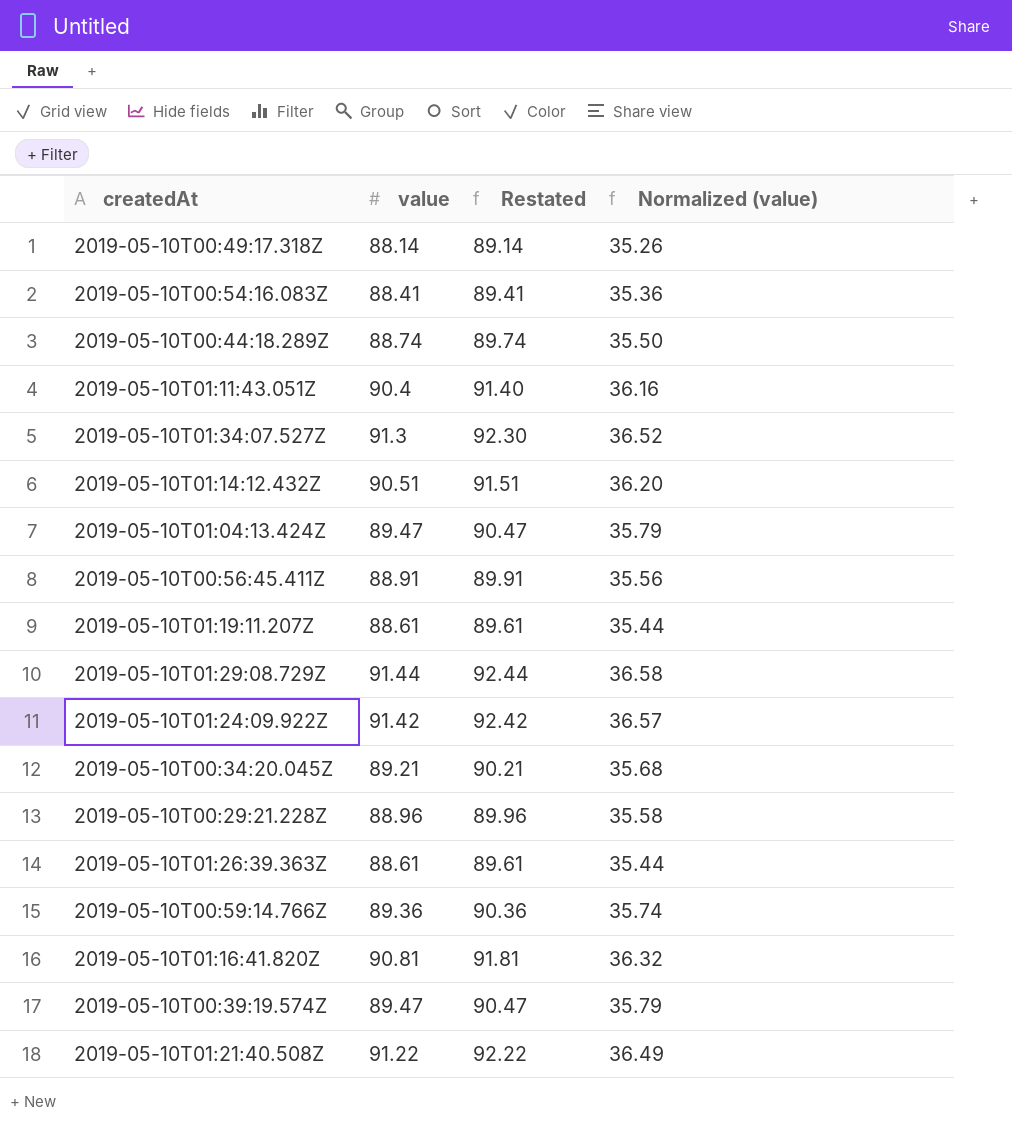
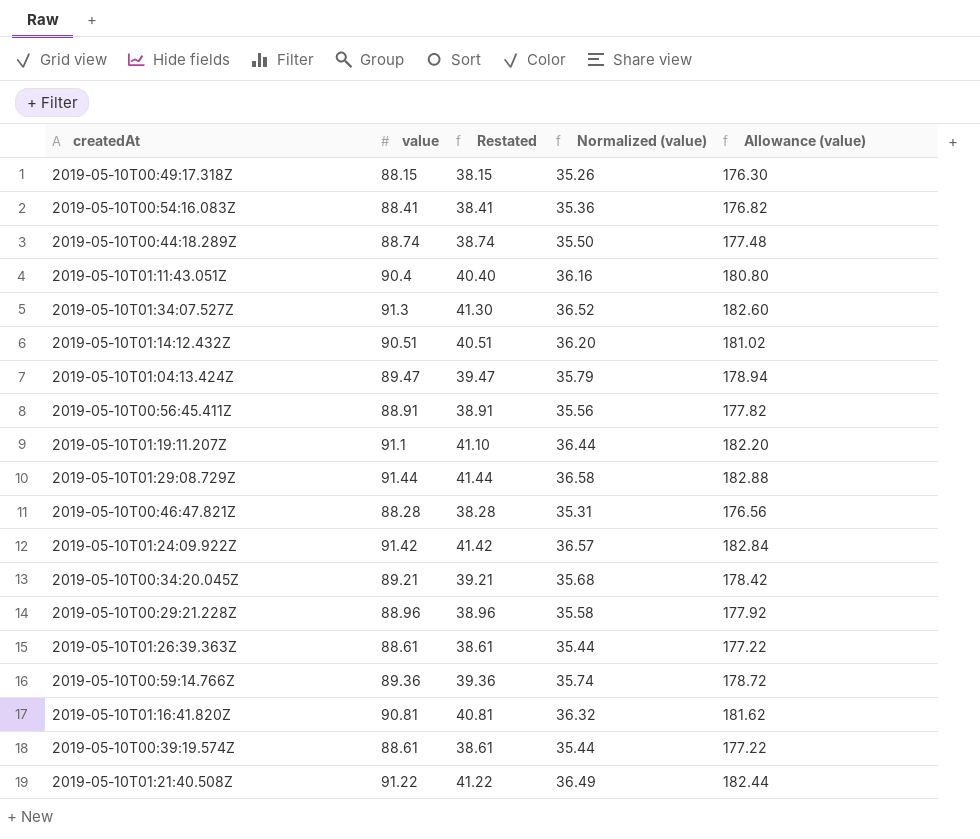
column Restated | formula: [value] + 1 -> [value] - 50
column Allowance (value) | formula: none -> [value] * 2
2019-05-10T00:49:17.318Z | value: 88.14 -> 88.15
2019-05-10T01:19:11.207Z | value: 88.61 -> 91.1
2019-05-10T01:19:11.207Z | Normalized (value): 35.44 -> 36.44
row 2019-05-10T00:46:47.821Z: none -> 88.28 | 38.28 | 35.31 | 176.56
2019-05-10T00:39:19.574Z | value: 89.47 -> 88.61
2019-05-10T00:39:19.574Z | Normalized (value): 35.79 -> 35.44

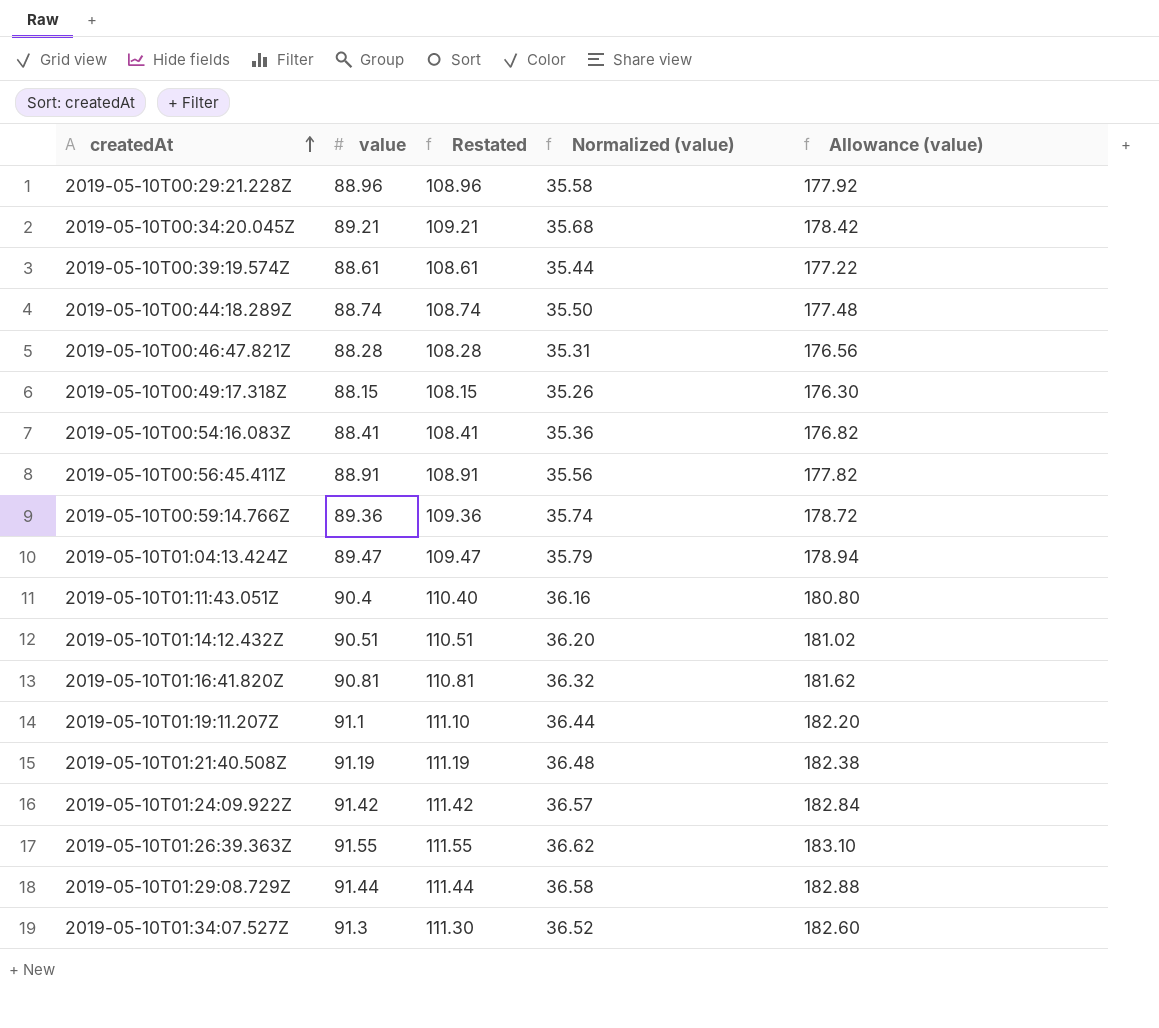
row order: none -> createdAt ascending
column Restated | formula: [value] - 50 -> [value] + 20
2019-05-10T01:21:40.508Z | value: 91.22 -> 91.19
2019-05-10T01:21:40.508Z | Normalized (value): 36.49 -> 36.48
2019-05-10T01:21:40.508Z | Allowance (value): 182.44 -> 182.38
2019-05-10T01:26:39.363Z | value: 88.61 -> 91.55
2019-05-10T01:26:39.363Z | Normalized (value): 35.44 -> 36.62
2019-05-10T01:26:39.363Z | Allowance (value): 177.22 -> 183.10

